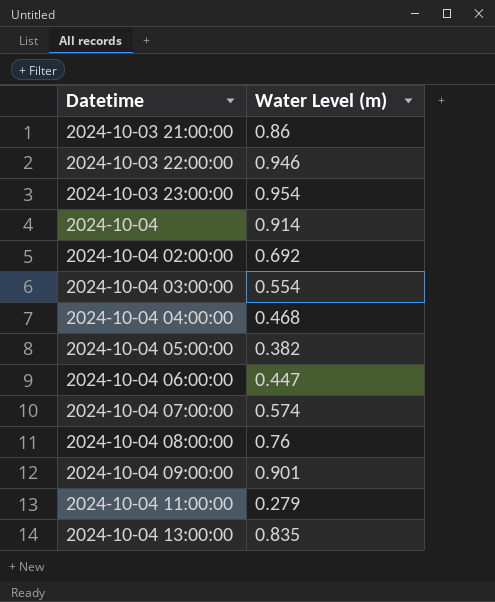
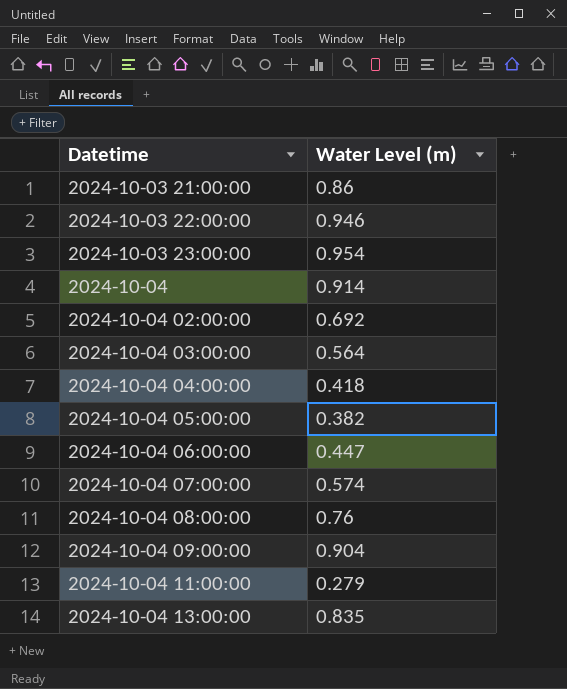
2024-10-04 03:00:00 | Water Level (m): 0.554 -> 0.564
2024-10-04 04:00:00 | Water Level (m): 0.468 -> 0.418
2024-10-04 09:00:00 | Water Level (m): 0.901 -> 0.904

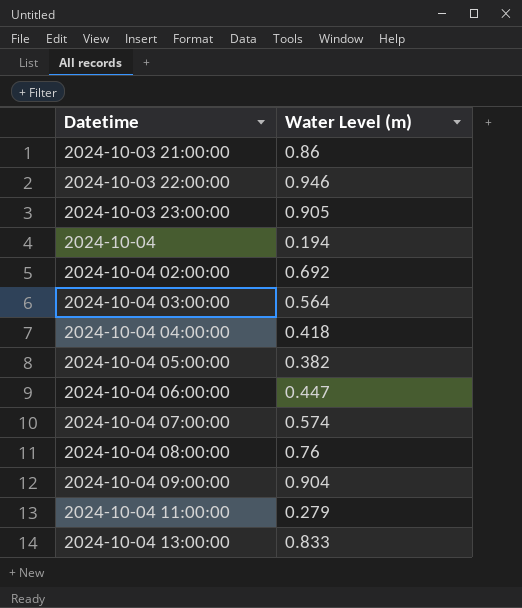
2024-10-03 23:00:00 | Water Level (m): 0.954 -> 0.905
2024-10-04 | Water Level (m): 0.914 -> 0.194
2024-10-04 13:00:00 | Water Level (m): 0.835 -> 0.833

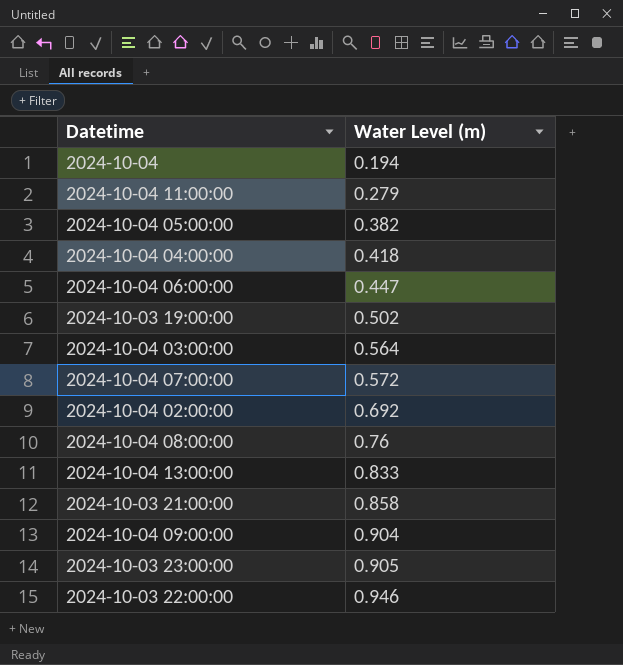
row order: Datetime ascending -> Water Level (m) ascending
row 2024-10-03 19:00:00: none -> 0.502
2024-10-04 07:00:00 | Water Level (m): 0.574 -> 0.572
2024-10-03 21:00:00 | Water Level (m): 0.86 -> 0.858

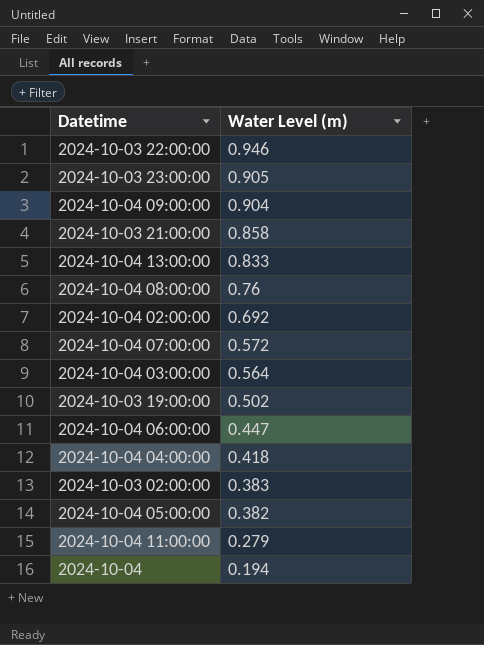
row order: Water Level (m) ascending -> Water Level (m) descending
row 2024-10-03 02:00:00: none -> 0.383

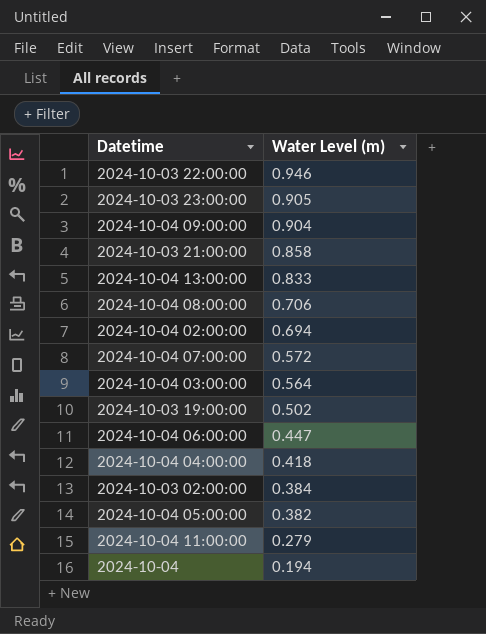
2024-10-04 08:00:00 | Water Level (m): 0.76 -> 0.706
2024-10-04 02:00:00 | Water Level (m): 0.692 -> 0.694
2024-10-03 02:00:00 | Water Level (m): 0.383 -> 0.384

